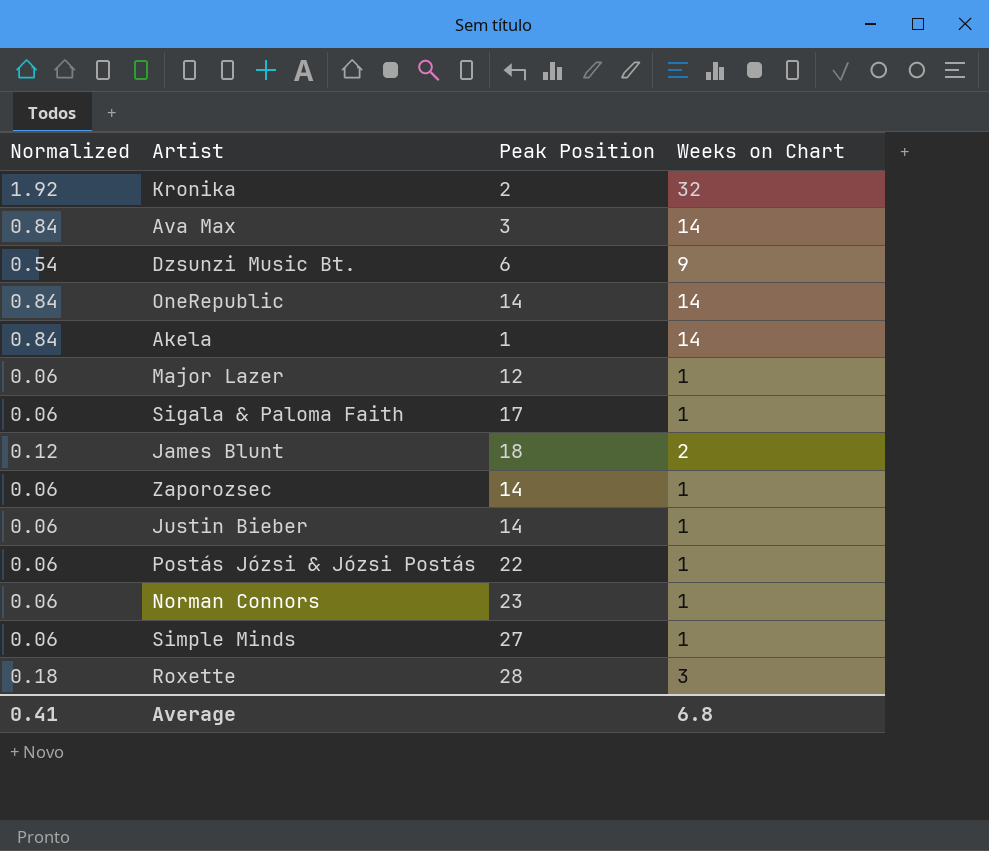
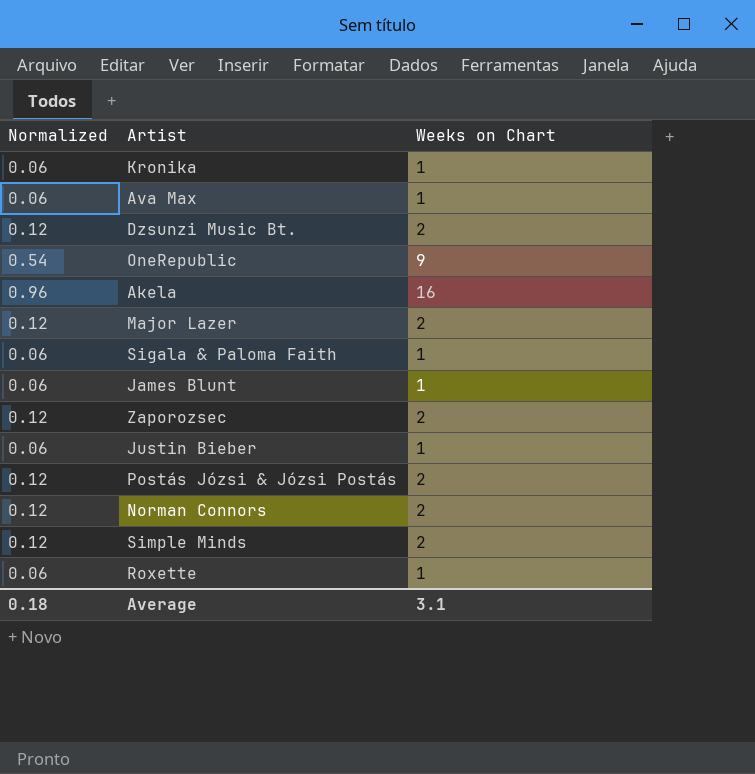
column Peak Position | position: 3 -> none
Kronika | Normalized: 1.92 -> 0.06
Kronika | Weeks on Chart: 32 -> 1
Ava Max | Normalized: 0.84 -> 0.06
Ava Max | Weeks on Chart: 14 -> 1
Dzsunzi Music Bt. | Normalized: 0.54 -> 0.12
Dzsunzi Music Bt. | Weeks on Chart: 9 -> 2
OneRepublic | Normalized: 0.84 -> 0.54
OneRepublic | Weeks on Chart: 14 -> 9
Akela | Normalized: 0.84 -> 0.96
Akela | Weeks on Chart: 14 -> 16
Major Lazer | Normalized: 0.06 -> 0.12
Major Lazer | Weeks on Chart: 1 -> 2
James Blunt | Normalized: 0.12 -> 0.06
James Blunt | Weeks on Chart: 2 -> 1
Zaporozsec | Normalized: 0.06 -> 0.12
Zaporozsec | Weeks on Chart: 1 -> 2
Postás Józsi & Józsi Postás | Normalized: 0.06 -> 0.12
Postás Józsi & Józsi Postás | Weeks on Chart: 1 -> 2
Norman Connors | Normalized: 0.06 -> 0.12
Norman Connors | Weeks on Chart: 1 -> 2
Simple Minds | Normalized: 0.06 -> 0.12
Simple Minds | Weeks on Chart: 1 -> 2
Roxette | Normalized: 0.18 -> 0.06
Roxette | Weeks on Chart: 3 -> 1
Average | Normalized: 0.41 -> 0.18
Average | Weeks on Chart: 6.8 -> 3.1

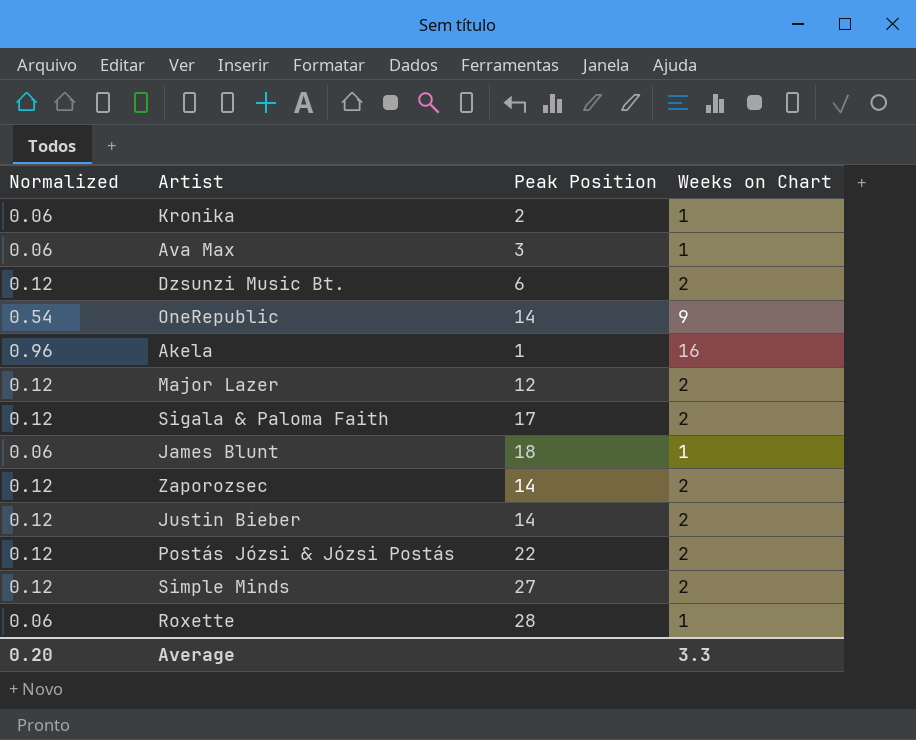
column Peak Position | position: none -> 3
row Norman Connors: 0.12 | 2 -> none
Sigala & Paloma Faith | Normalized: 0.06 -> 0.12
Sigala & Paloma Faith | Weeks on Chart: 1 -> 2
Justin Bieber | Normalized: 0.06 -> 0.12
Justin Bieber | Weeks on Chart: 1 -> 2
Average | Normalized: 0.18 -> 0.20
Average | Weeks on Chart: 3.1 -> 3.3

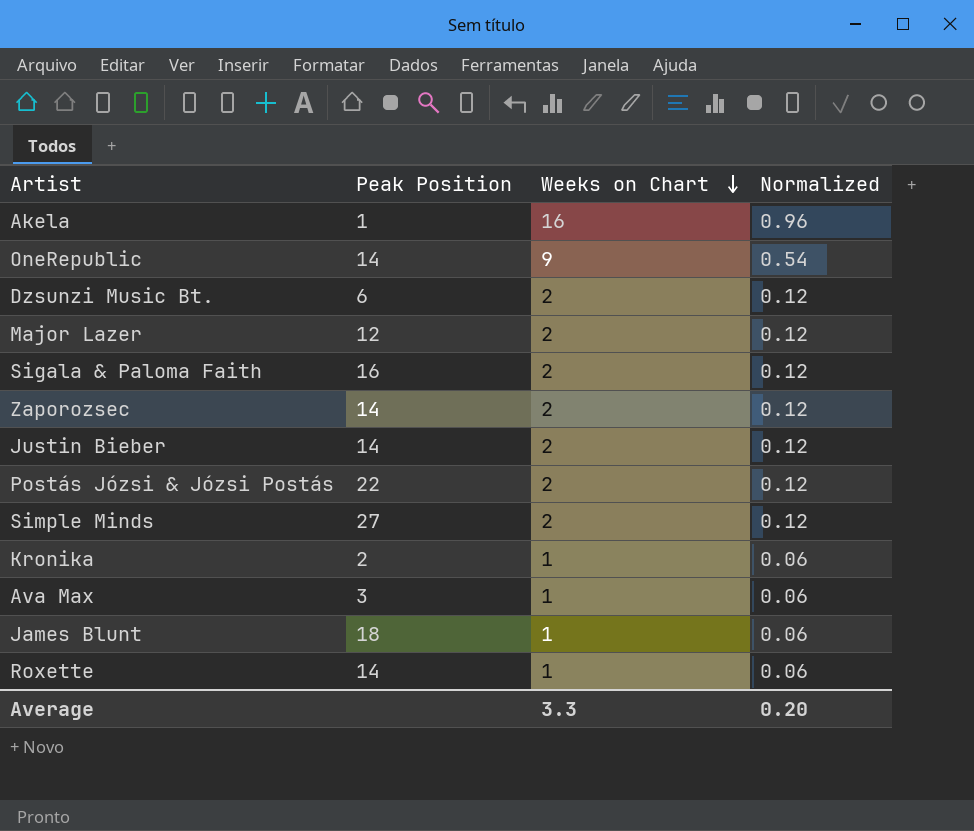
row order: none -> Weeks on Chart descending
column Normalized | position: 1 -> 4
Sigala & Paloma Faith | Peak Position: 17 -> 16
Roxette | Peak Position: 28 -> 14

